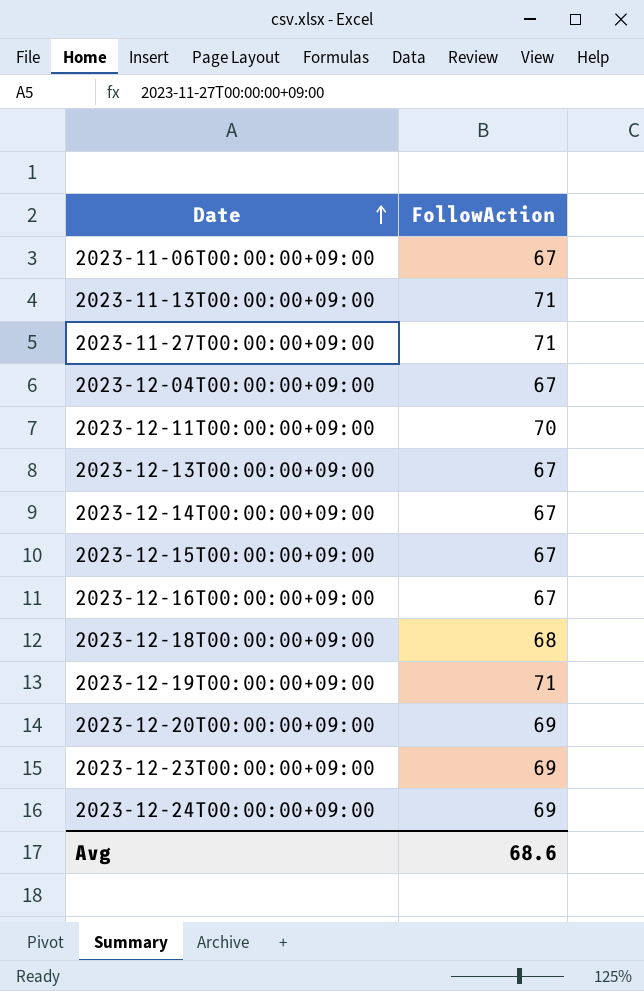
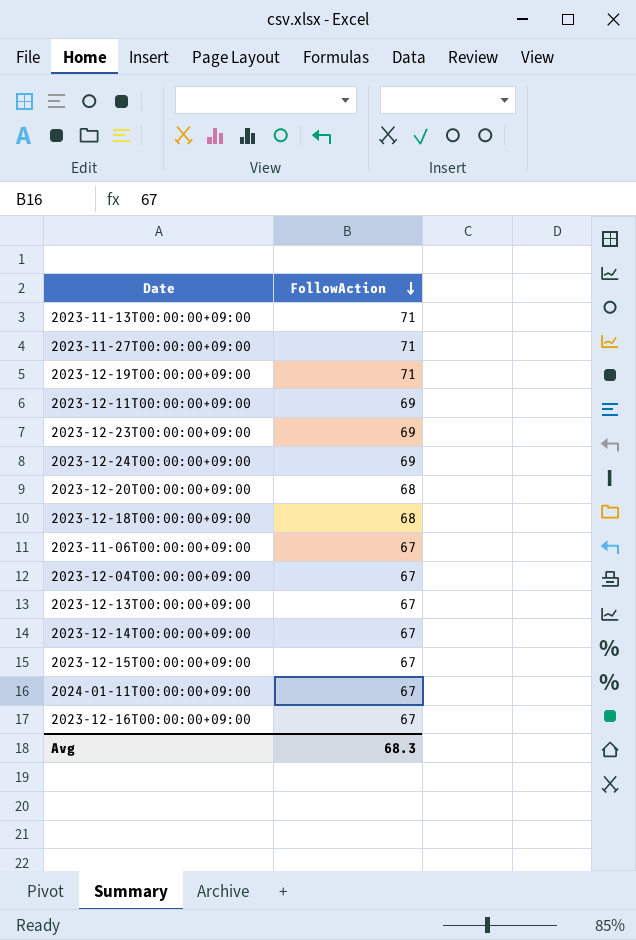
row order: Date ascending -> FollowAction descending
2023-12-11T00:00:00+09:00 | FollowAction: 70 -> 69
2023-12-20T00:00:00+09:00 | FollowAction: 69 -> 68
row 2024-01-11T00:00:00+09:00: none -> 67
Avg | FollowAction: 68.6 -> 68.3

